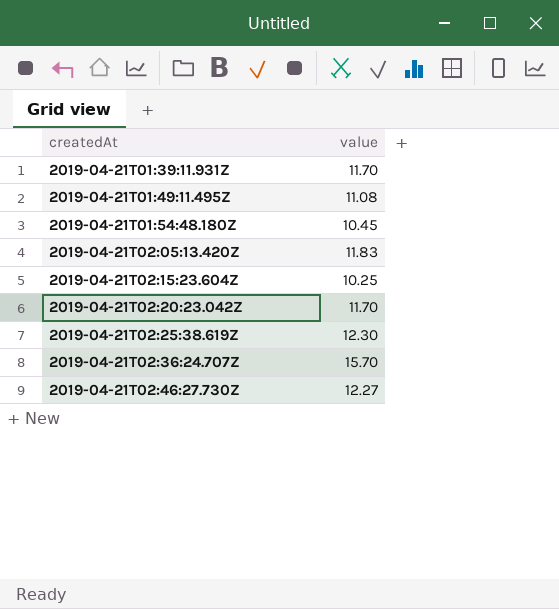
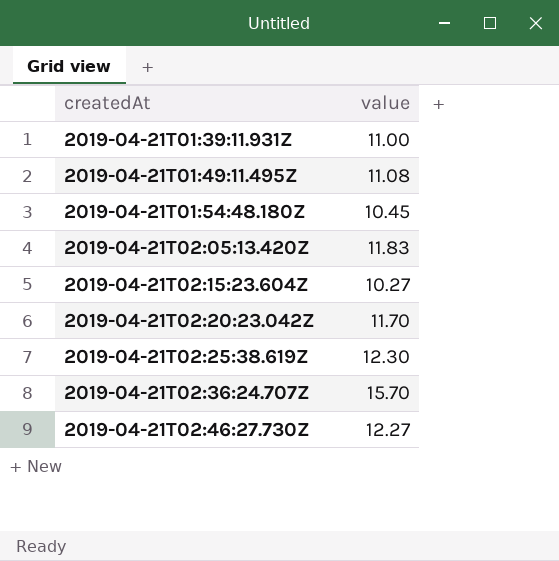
2019-04-21T01:39:11.931Z | value: 11.70 -> 11.00
2019-04-21T02:15:23.604Z | value: 10.25 -> 10.27

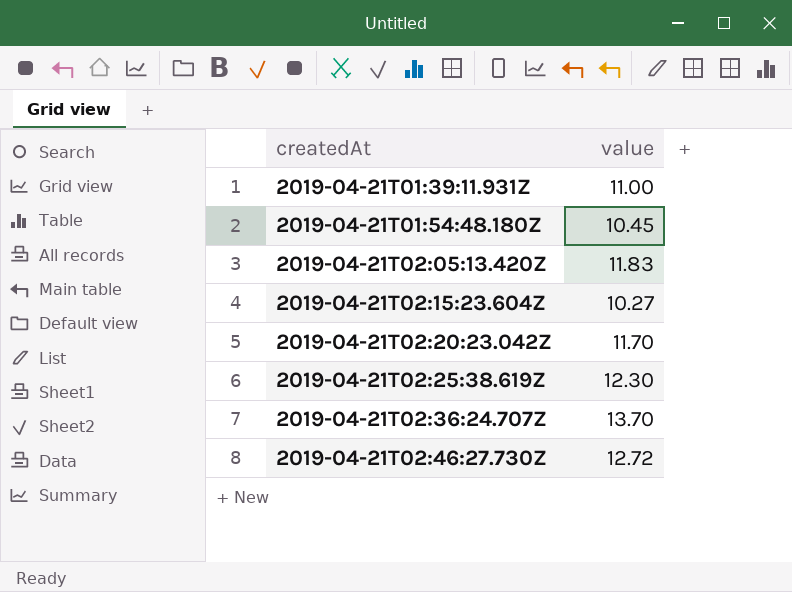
row 2019-04-21T01:49:11.495Z: 11.08 -> none
2019-04-21T02:36:24.707Z | value: 15.70 -> 13.70
2019-04-21T02:46:27.730Z | value: 12.27 -> 12.72

